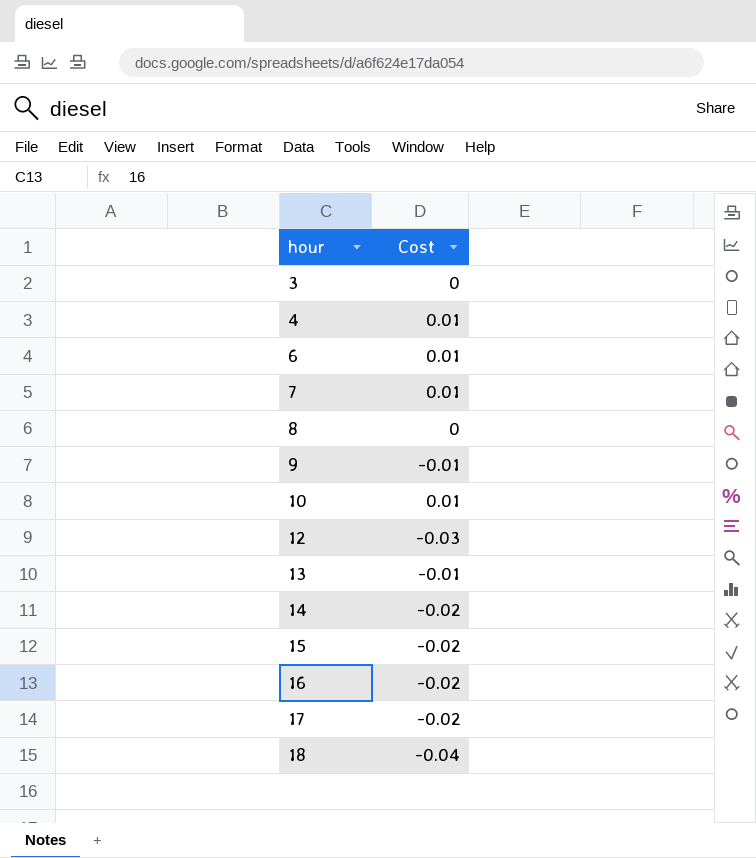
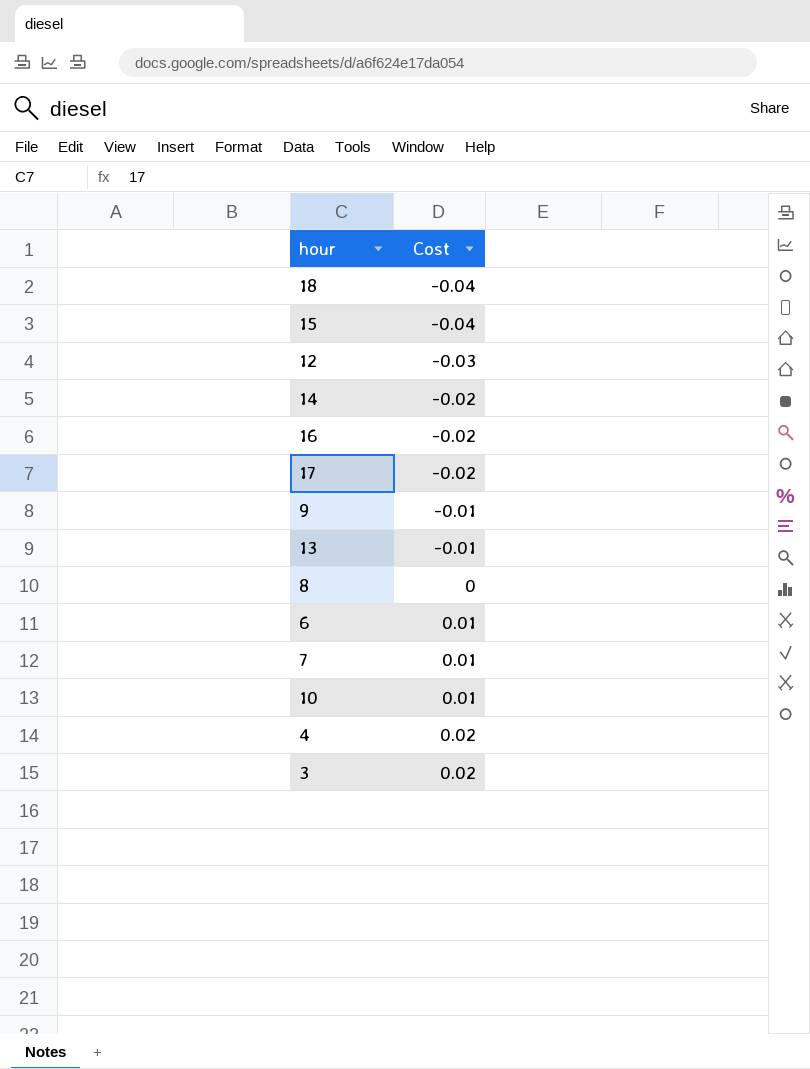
row order: hour ascending -> Cost ascending
15 | Cost: -0.02 -> -0.04
4 | Cost: 0.01 -> 0.02
3 | Cost: 0 -> 0.02

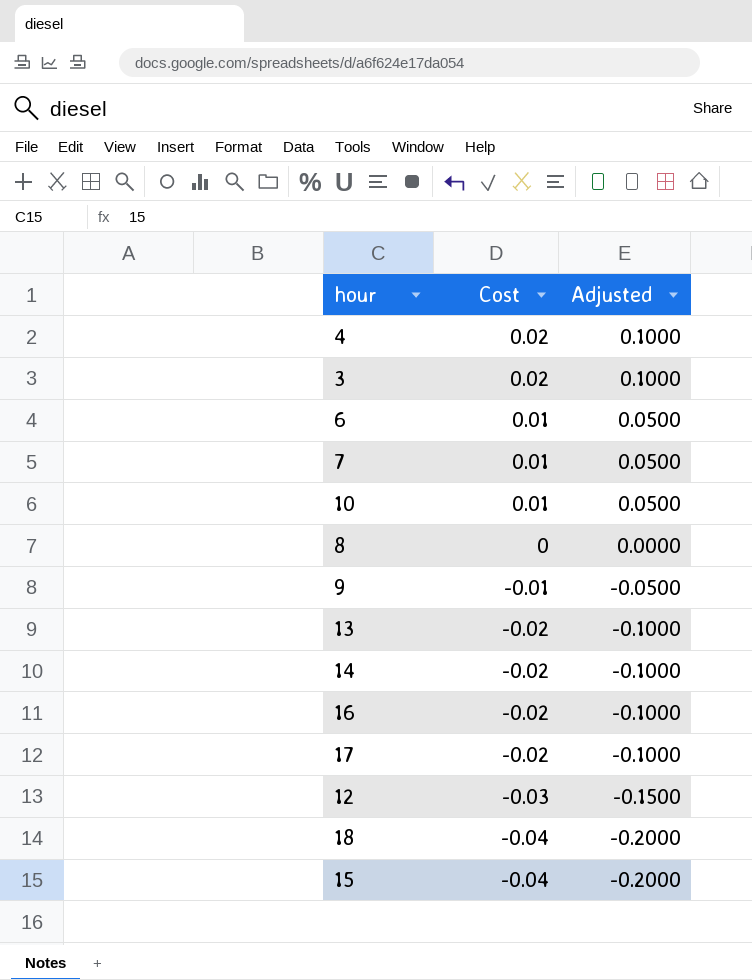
row order: Cost ascending -> Cost descending
column Adjusted | formula: none -> [Cost] * 5
13 | Cost: -0.01 -> -0.02

